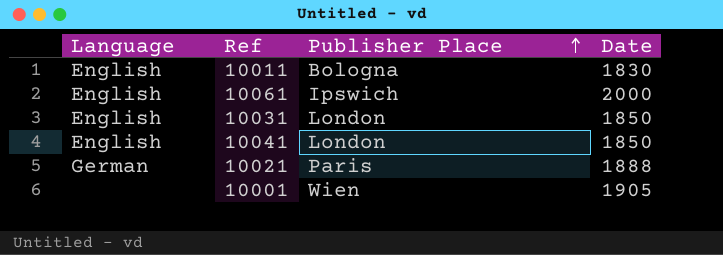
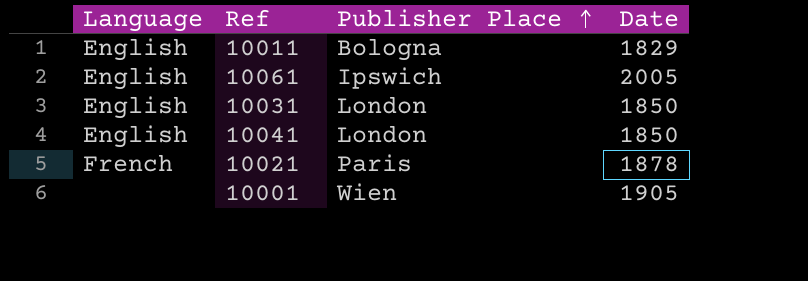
10011 | Date: 1830 -> 1829
10061 | Date: 2000 -> 2005
10021 | Language: German -> French
10021 | Date: 1888 -> 1878

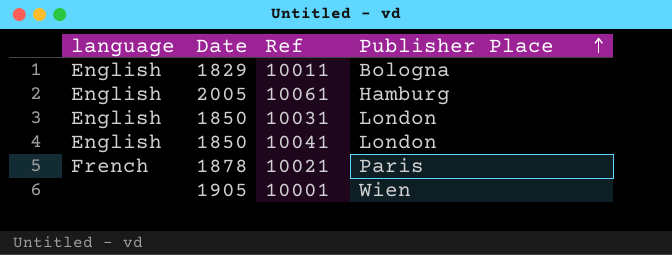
column name: Language -> language
column Date | position: 4 -> 2
10061 | Publisher Place: Ipswich -> Hamburg

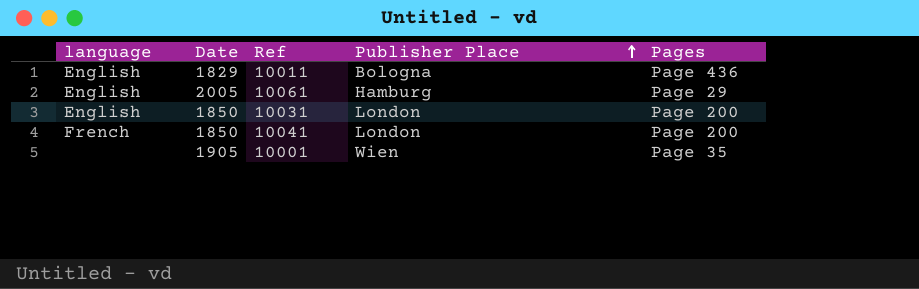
column Pages | position: none -> 5
row 10021: French | 1878 | Paris -> none
10041 | language: English -> French

